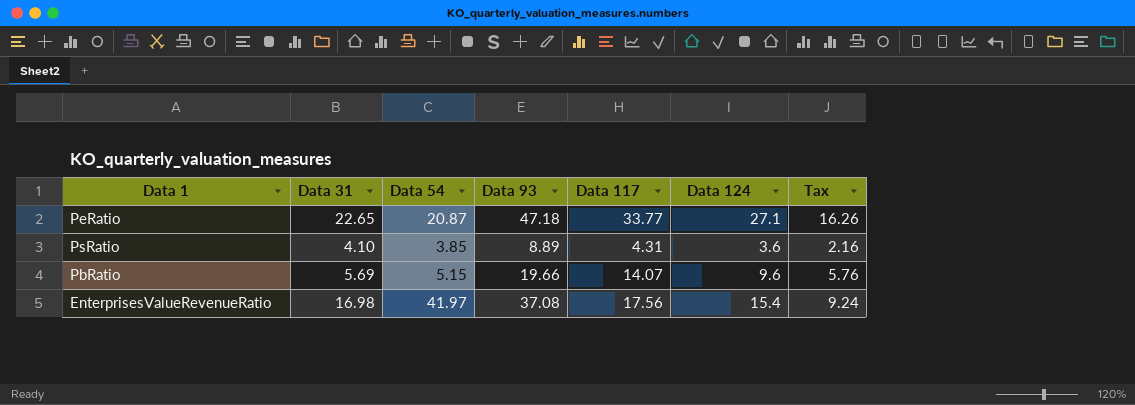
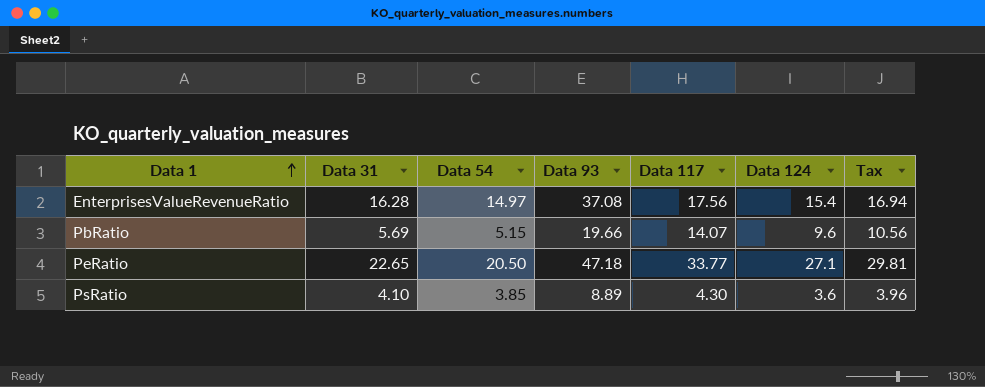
row order: none -> Data 1 ascending
column Tax | formula: [Data 124] * 0.6 -> [Data 124] * 1.1
EnterprisesValueRevenueRatio | Data 31: 16.98 -> 16.28
EnterprisesValueRevenueRatio | Data 54: 41.97 -> 14.97
PeRatio | Data 54: 20.87 -> 20.50
PsRatio | Data 117: 4.31 -> 4.30

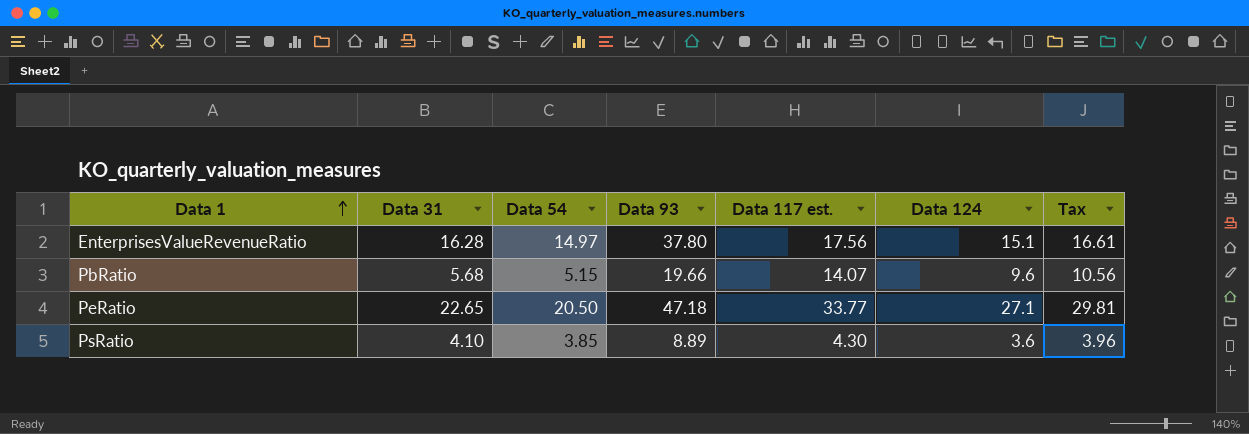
column name: Data 117 -> Data 117 est.
EnterprisesValueRevenueRatio | Data 93: 37.08 -> 37.80
EnterprisesValueRevenueRatio | Data 124: 15.4 -> 15.1
EnterprisesValueRevenueRatio | Tax: 16.94 -> 16.61
PbRatio | Data 31: 5.69 -> 5.68

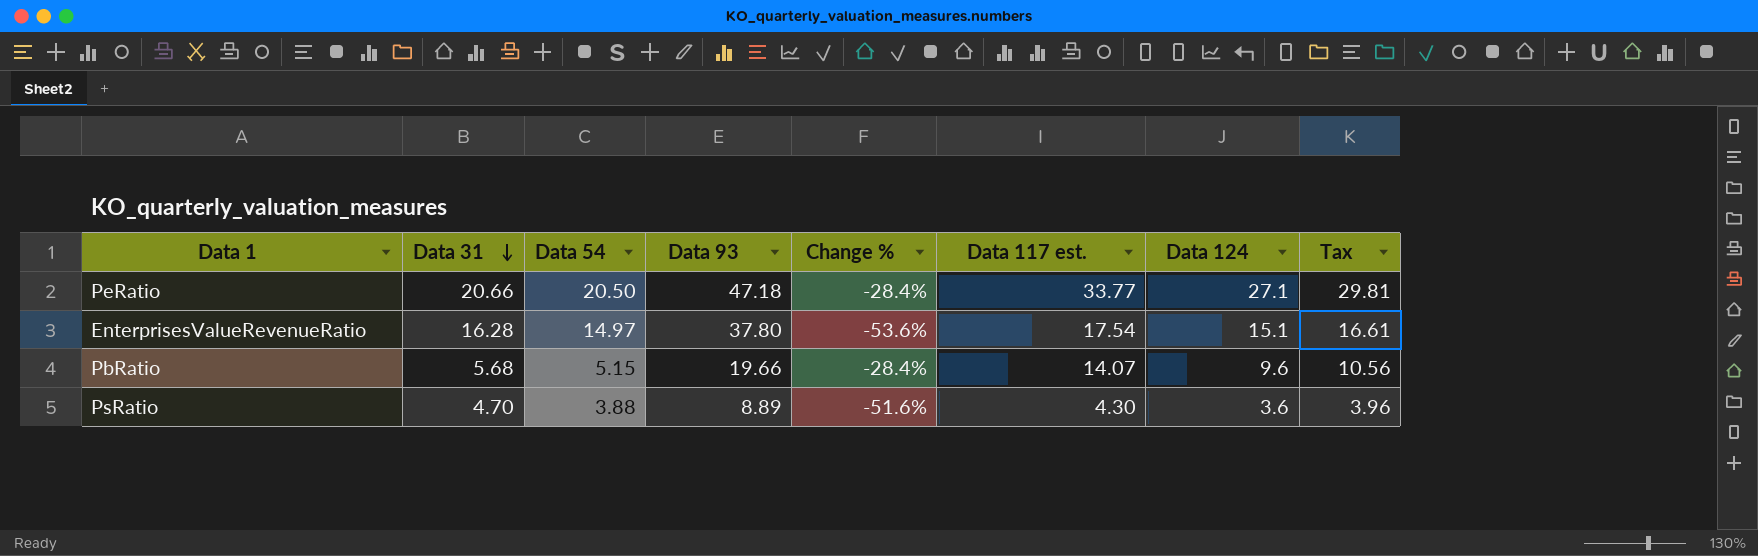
row order: Data 1 ascending -> Data 31 descending
column Change % | formula: none -> ([Data 117 est.] - [Data 93]) / [Data 93]
PeRatio | Data 31: 22.65 -> 20.66
EnterprisesValueRevenueRatio | Data 117 est.: 17.56 -> 17.54
PsRatio | Data 31: 4.10 -> 4.70
PsRatio | Data 54: 3.85 -> 3.88

